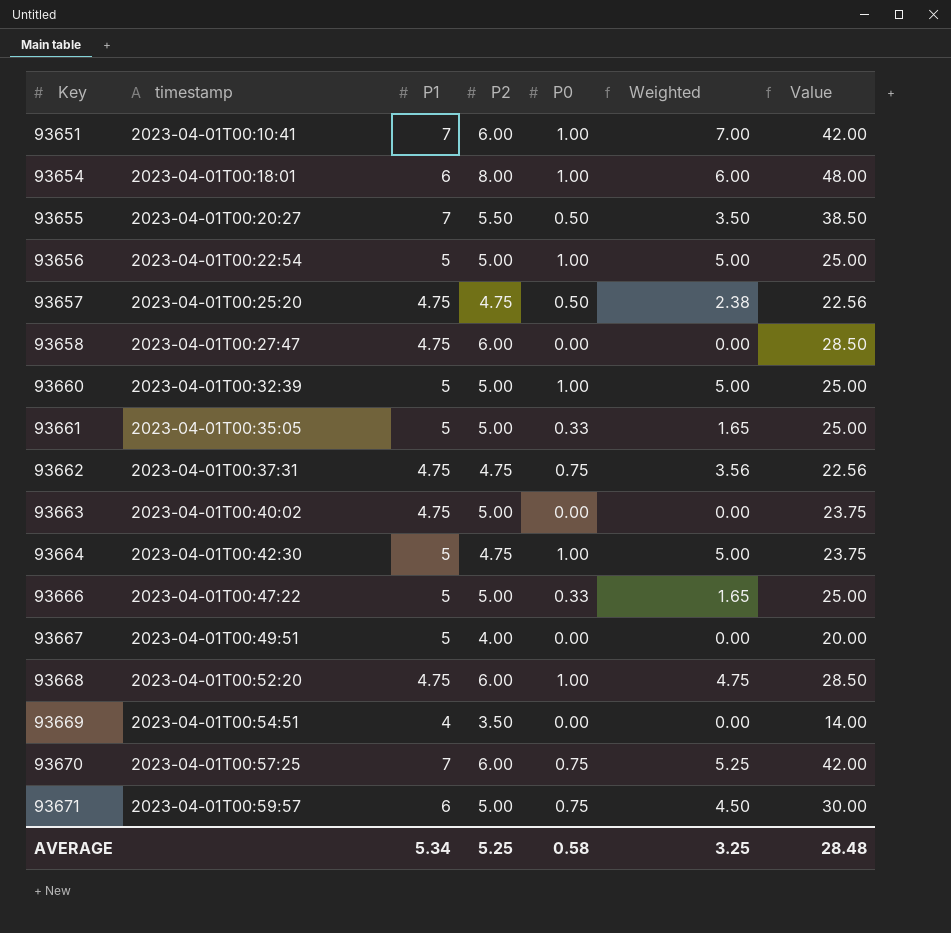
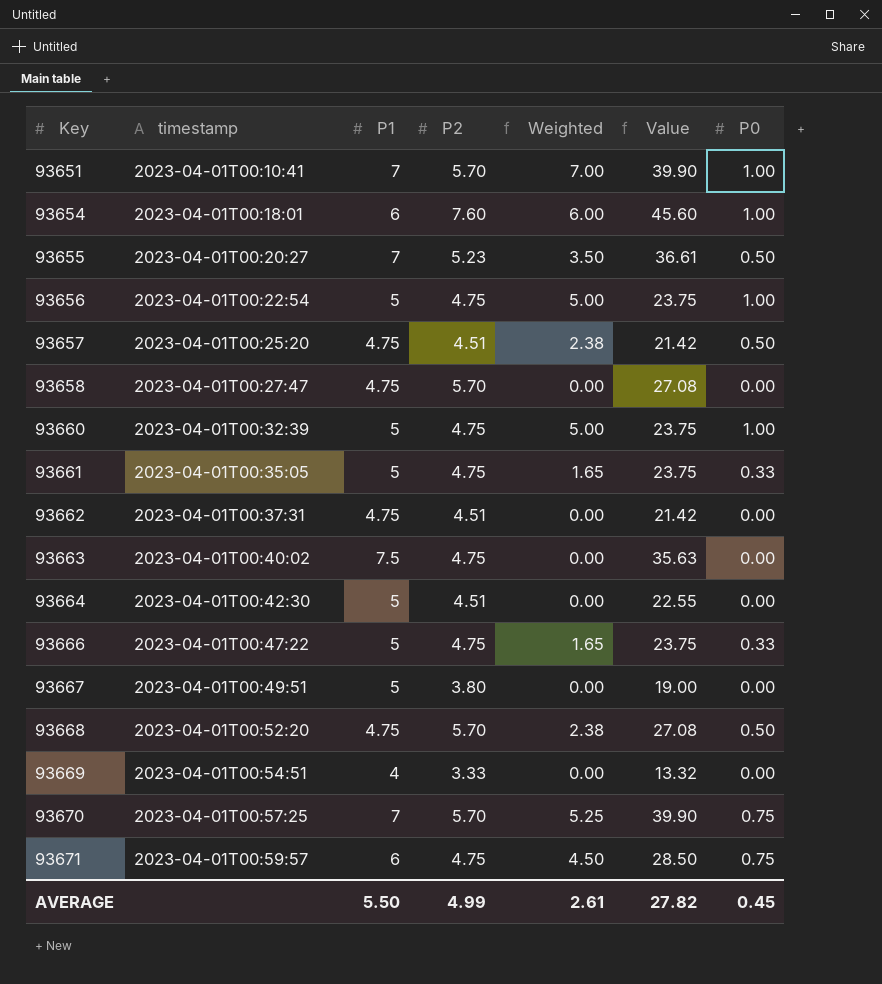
column P0 | position: 5 -> 7
93651 | P2: 6.00 -> 5.70
93651 | Value: 42.00 -> 39.90
93654 | P2: 8.00 -> 7.60
93654 | Value: 48.00 -> 45.60
93655 | P2: 5.50 -> 5.23
93655 | Value: 38.50 -> 36.61
93656 | P2: 5.00 -> 4.75
93656 | Value: 25.00 -> 23.75
93657 | P2: 4.75 -> 4.51
93657 | Value: 22.56 -> 21.42
93658 | P2: 6.00 -> 5.70
93658 | Value: 28.50 -> 27.08
93660 | P2: 5.00 -> 4.75
93660 | Value: 25.00 -> 23.75
93661 | P2: 5.00 -> 4.75
93661 | Value: 25.00 -> 23.75
93662 | P2: 4.75 -> 4.51
93662 | Weighted: 3.56 -> 0.00
93662 | Value: 22.56 -> 21.42
93662 | P0: 0.75 -> 0.00
93663 | P1: 4.75 -> 7.5
93663 | P2: 5.00 -> 4.75
93663 | Value: 23.75 -> 35.63
93664 | P2: 4.75 -> 4.51
93664 | Weighted: 5.00 -> 0.00
93664 | Value: 23.75 -> 22.55
93664 | P0: 1.00 -> 0.00
93666 | P2: 5.00 -> 4.75
93666 | Value: 25.00 -> 23.75
93667 | P2: 4.00 -> 3.80
93667 | Value: 20.00 -> 19.00
93668 | P2: 6.00 -> 5.70
93668 | Weighted: 4.75 -> 2.38
93668 | Value: 28.50 -> 27.08
93668 | P0: 1.00 -> 0.50
93669 | P2: 3.50 -> 3.33
93669 | Value: 14.00 -> 13.32
93670 | P2: 6.00 -> 5.70
93670 | Value: 42.00 -> 39.90
93671 | P2: 5.00 -> 4.75
93671 | Value: 30.00 -> 28.50
AVERAGE | P1: 5.34 -> 5.50
AVERAGE | P2: 5.25 -> 4.99
AVERAGE | Weighted: 3.25 -> 2.61
AVERAGE | Value: 28.48 -> 27.82
AVERAGE | P0: 0.58 -> 0.45

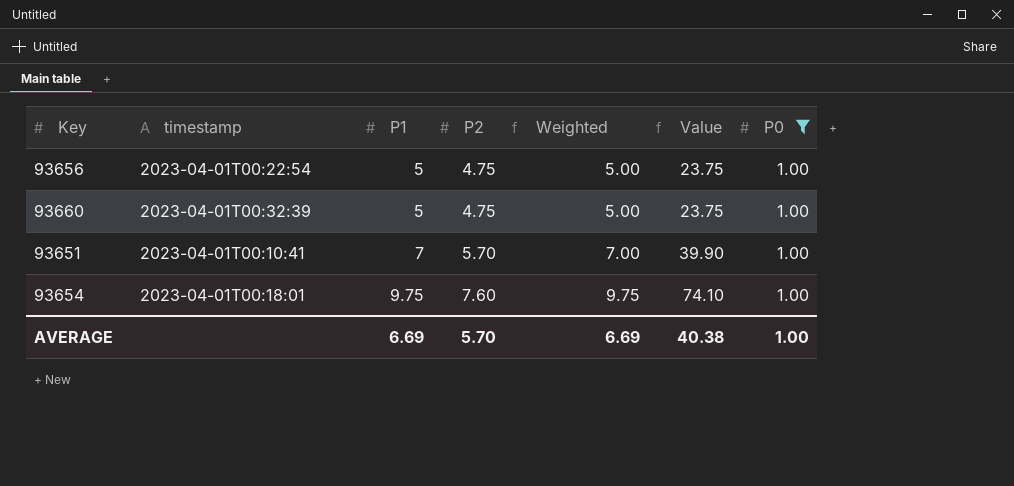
filter: none -> P0 = 1.00
row order: Key ascending -> P1 ascending
93654 | P1: 6 -> 9.75
93654 | Weighted: 6.00 -> 9.75
93654 | Value: 45.60 -> 74.10
AVERAGE | P1: 5.50 -> 6.69
AVERAGE | P2: 4.99 -> 5.70
AVERAGE | Weighted: 2.61 -> 6.69
AVERAGE | Value: 27.82 -> 40.38
AVERAGE | P0: 0.45 -> 1.00

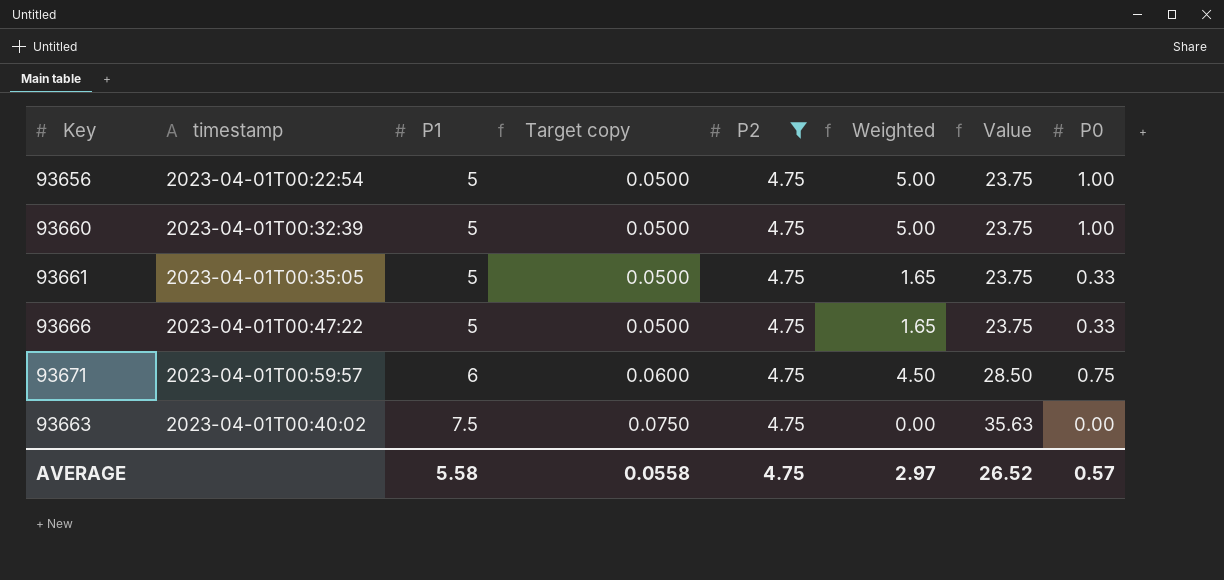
filter: P0 = 1.00 -> P2 = 4.75
column Target copy | formula: none -> [P1] * 0.01
AVERAGE | P1: 6.69 -> 5.58
AVERAGE | P2: 5.70 -> 4.75
AVERAGE | Weighted: 6.69 -> 2.97
AVERAGE | Value: 40.38 -> 26.52
AVERAGE | P0: 1.00 -> 0.57

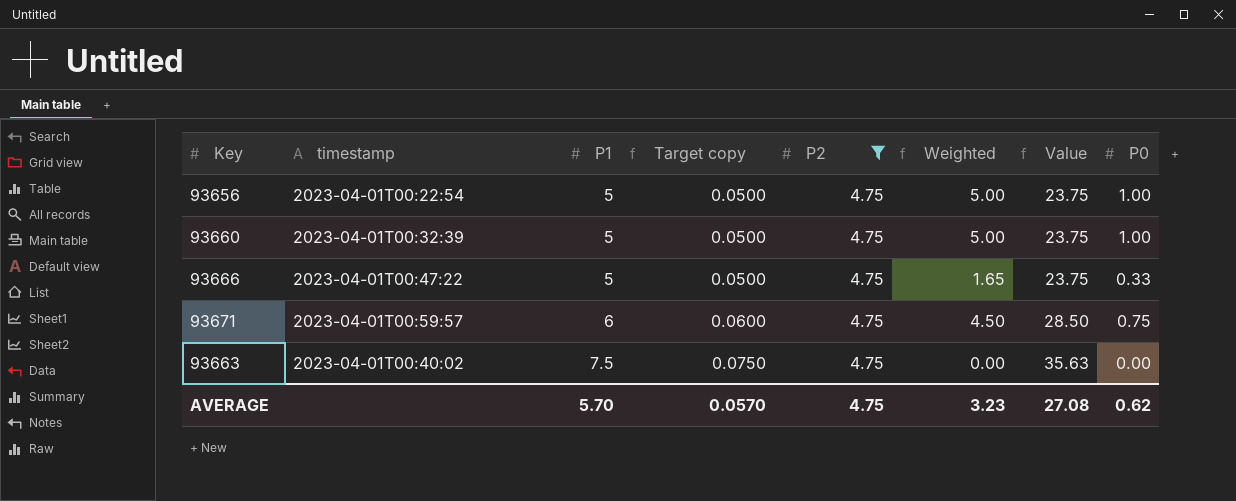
row 93661: 2023-04-01T00:35:05 | 5 | 0.0500 | 4.75 | 1.65 | 23.75 | 0.33 -> none
AVERAGE | P1: 5.58 -> 5.70
AVERAGE | Target copy: 0.0558 -> 0.0570
AVERAGE | Weighted: 2.97 -> 3.23
AVERAGE | Value: 26.52 -> 27.08
AVERAGE | P0: 0.57 -> 0.62

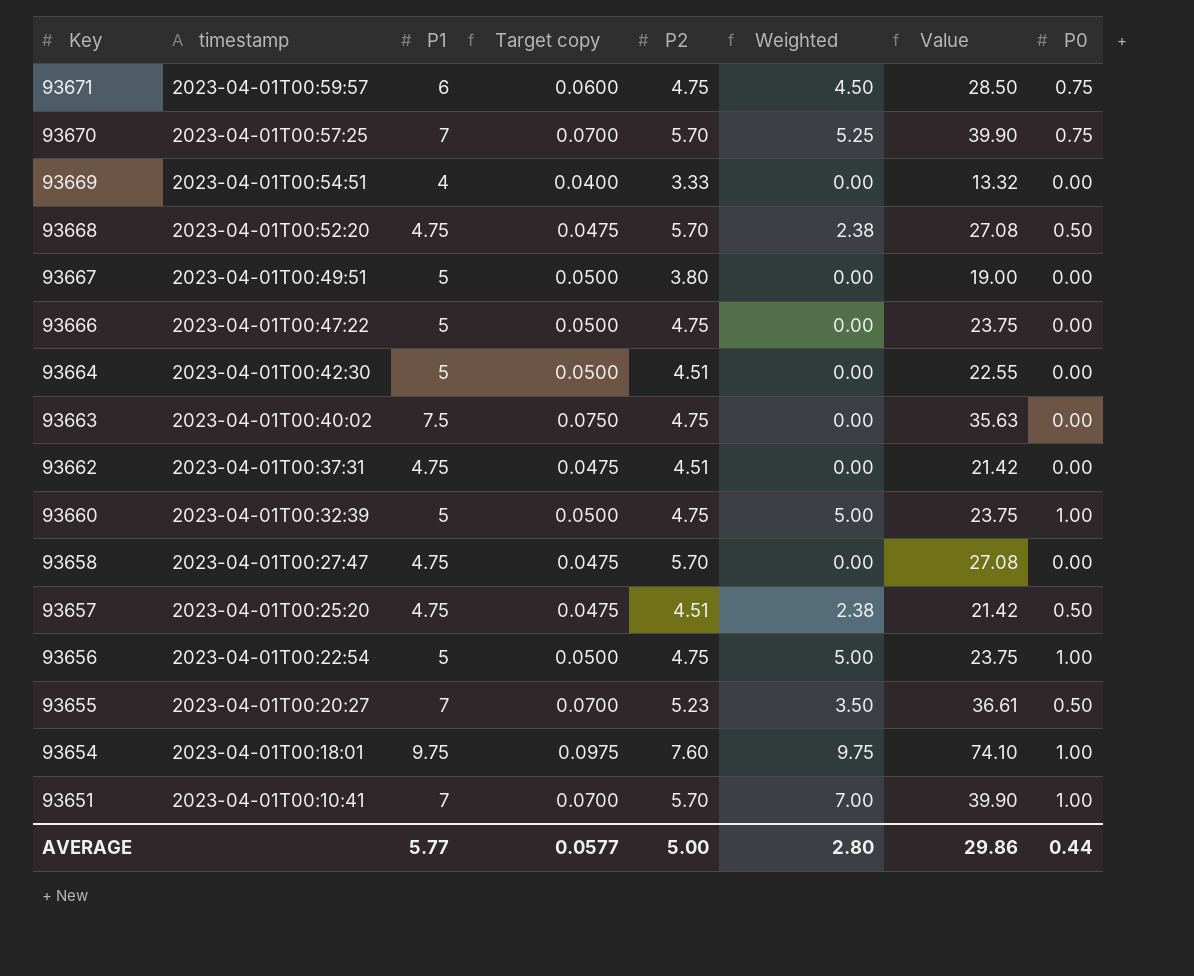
filter: P2 = 4.75 -> none
row order: P1 ascending -> Key descending
93666 | Weighted: 1.65 -> 0.00
93666 | P0: 0.33 -> 0.00
AVERAGE | P1: 5.70 -> 5.77
AVERAGE | Target copy: 0.0570 -> 0.0577
AVERAGE | P2: 4.75 -> 5.00
AVERAGE | Weighted: 3.23 -> 2.80
AVERAGE | Value: 27.08 -> 29.86
AVERAGE | P0: 0.62 -> 0.44

